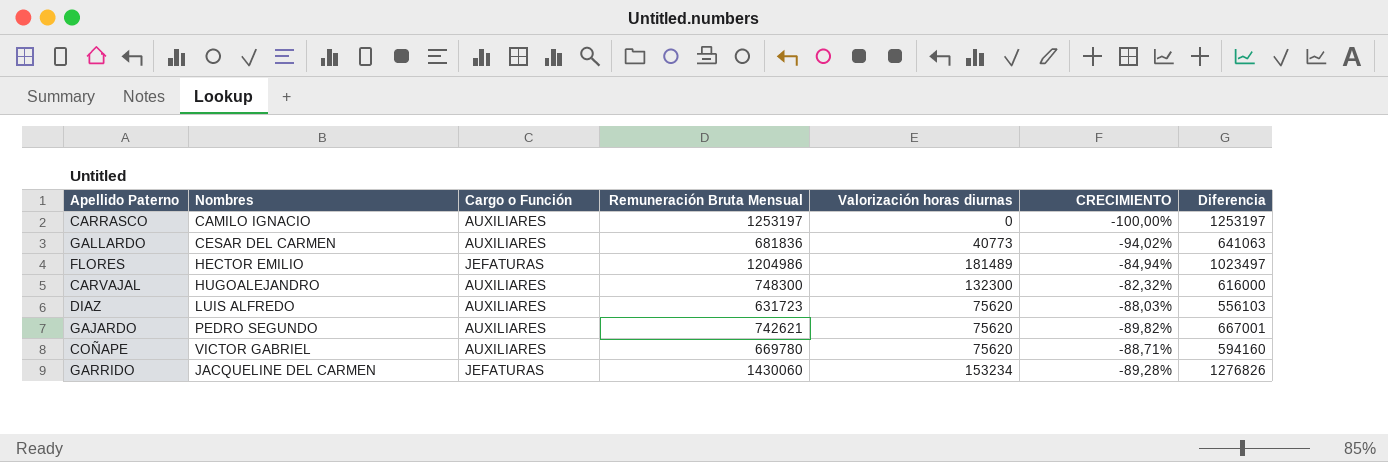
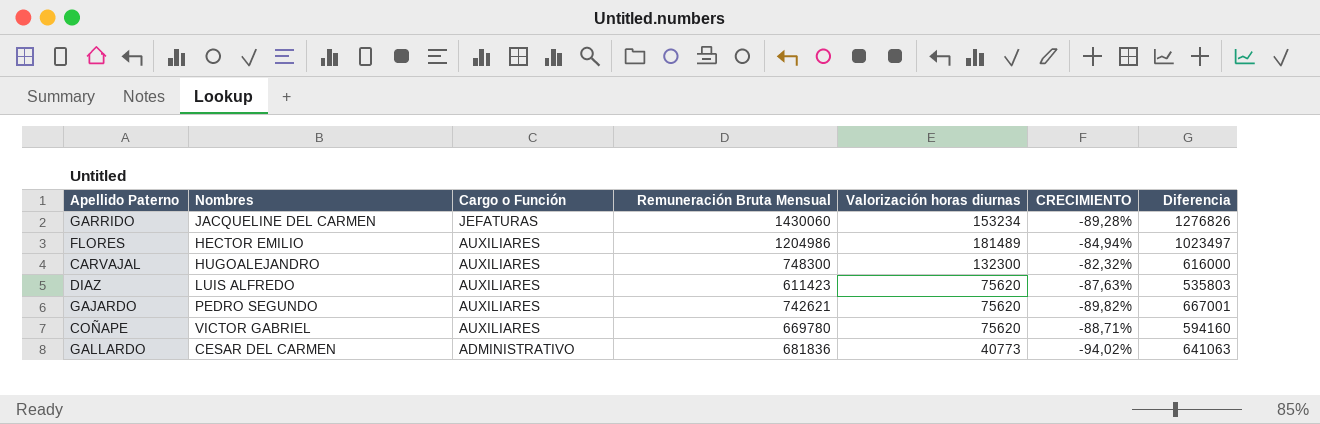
row order: none -> Cargo o Función descending
row CARRASCO: CAMILO IGNACIO | AUXILIARES | 1253197 | 0 | -100,00% | 1253197 -> none
FLORES | Cargo o Función: JEFATURAS -> AUXILIARES
DIAZ | Remuneración Bruta Mensual: 631723 -> 611423
DIAZ | CRECIMIENTO: -88,03% -> -87,63%
DIAZ | Diferencia: 556103 -> 535803
GALLARDO | Cargo o Función: AUXILIARES -> ADMINISTRATIVO

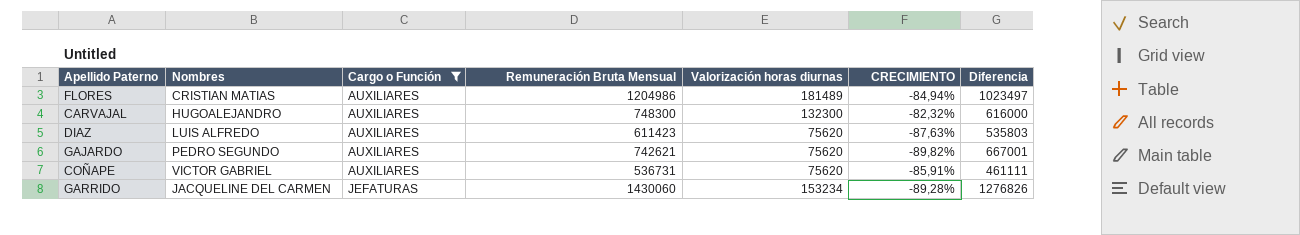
filter: none -> Cargo o Función != ADMINISTRATIVO
row order: Cargo o Función descending -> Cargo o Función ascending
FLORES | Nombres: HECTOR EMILIO -> CRISTIAN MATIAS
COÑAPE | Remuneración Bruta Mensual: 669780 -> 536731
COÑAPE | CRECIMIENTO: -88,71% -> -85,91%
COÑAPE | Diferencia: 594160 -> 461111

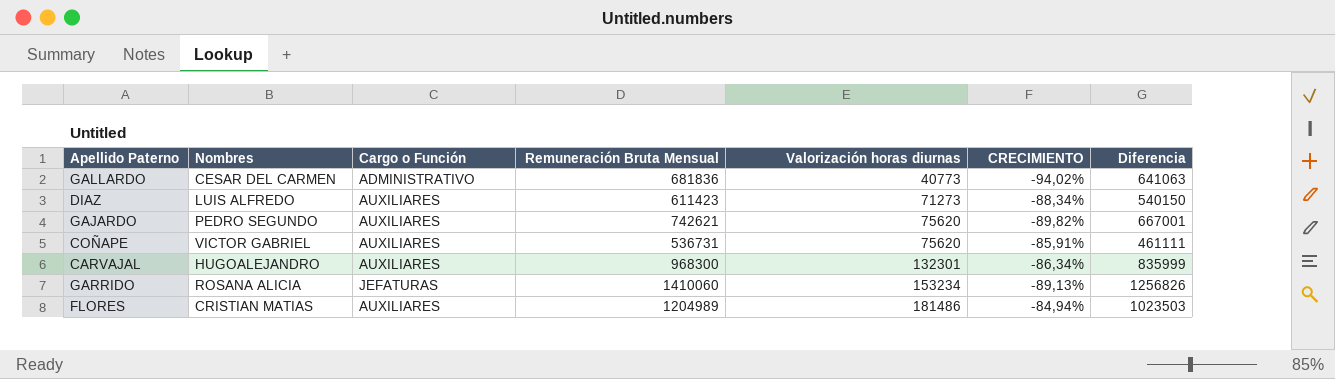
filter: Cargo o Función != ADMINISTRATIVO -> none
row order: Cargo o Función ascending -> Valorización horas diurnas ascending
DIAZ | Valorización horas diurnas: 75620 -> 71273
DIAZ | CRECIMIENTO: -87,63% -> -88,34%
DIAZ | Diferencia: 535803 -> 540150
CARVAJAL | Remuneración Bruta Mensual: 748300 -> 968300
CARVAJAL | Valorización horas diurnas: 132300 -> 132301
CARVAJAL | CRECIMIENTO: -82,32% -> -86,34%
CARVAJAL | Diferencia: 616000 -> 835999
GARRIDO | Nombres: JACQUELINE DEL CARMEN -> ROSANA ALICIA
GARRIDO | Remuneración Bruta Mensual: 1430060 -> 1410060
GARRIDO | CRECIMIENTO: -89,28% -> -89,13%
GARRIDO | Diferencia: 1276826 -> 1256826
FLORES | Remuneración Bruta Mensual: 1204986 -> 1204989
FLORES | Valorización horas diurnas: 181489 -> 181486
FLORES | Diferencia: 1023497 -> 1023503

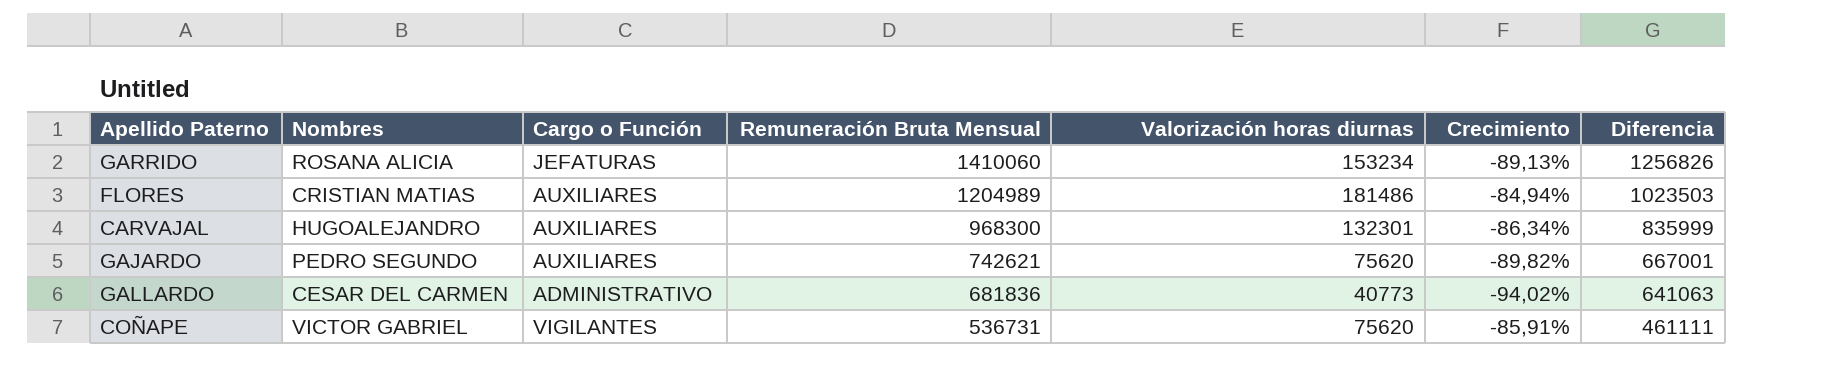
row order: Valorización horas diurnas ascending -> Remuneración Bruta Mensual descending
column name: CRECIMIENTO -> Crecimiento
row DIAZ: LUIS ALFREDO | AUXILIARES | 611423 | 71273 | -88,34% | 540150 -> none
COÑAPE | Cargo o Función: AUXILIARES -> VIGILANTES

